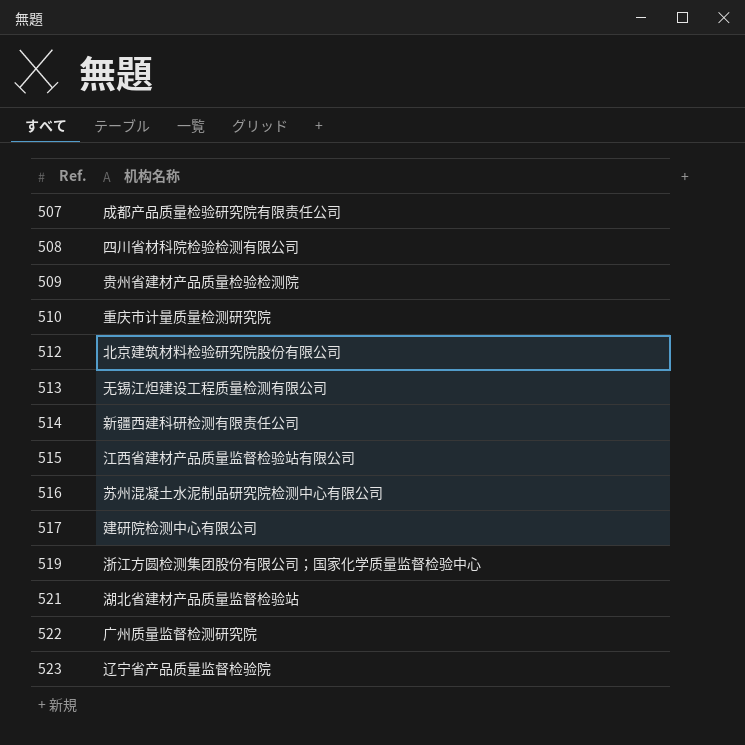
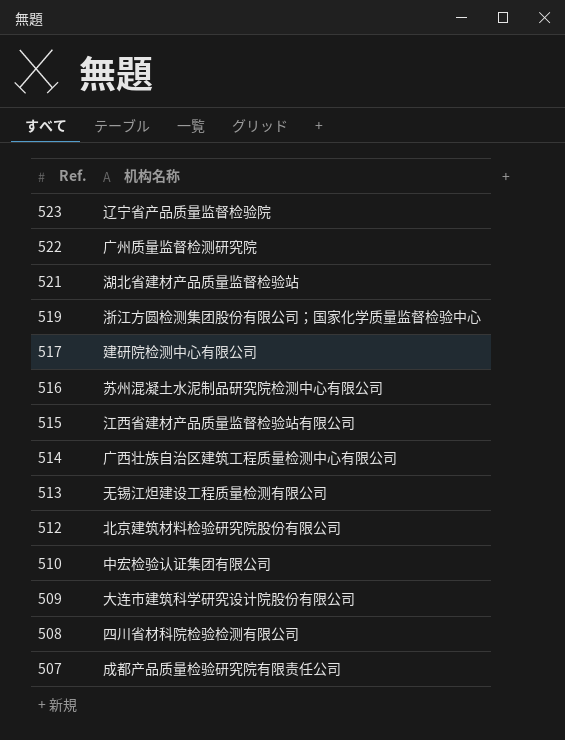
row order: Ref. ascending -> Ref. descending
514 | 机构名称: 新疆西建科研检测有限责任公司 -> 广西壮族自治区建筑工程质量检测中心有限公司
510 | 机构名称: 重庆市计量质量检测研究院 -> 中宏检验认证集团有限公司
509 | 机构名称: 贵州省建材产品质量检验检测院 -> 大连市建筑科学研究设计院股份有限公司

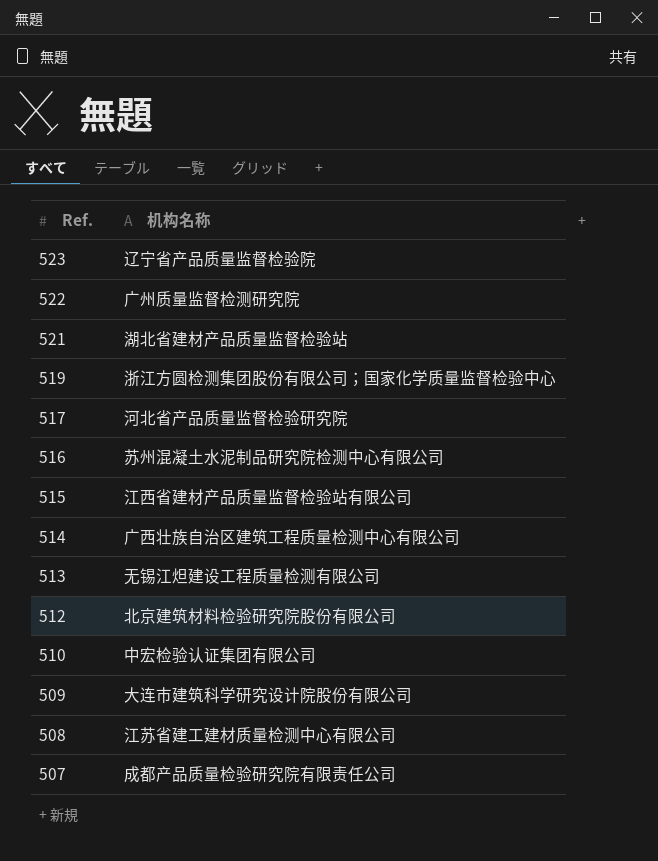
517 | 机构名称: 建研院检测中心有限公司 -> 河北省产品质量监督检验研究院
508 | 机构名称: 四川省材科院检验检测有限公司 -> 江苏省建工建材质量检测中心有限公司

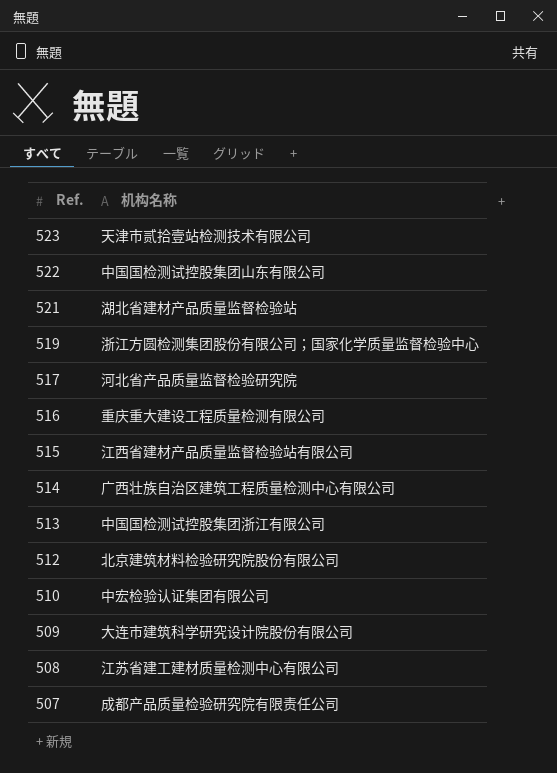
523 | 机构名称: 辽宁省产品质量监督检验院 -> 天津市贰拾壹站检测技术有限公司
522 | 机构名称: 广州质量监督检测研究院 -> 中国国检测试控股集团山东有限公司
516 | 机构名称: 苏州混凝土水泥制品研究院检测中心有限公司 -> 重庆重大建设工程质量检测有限公司
513 | 机构名称: 无锡江炟建设工程质量检测有限公司 -> 中国国检测试控股集团浙江有限公司

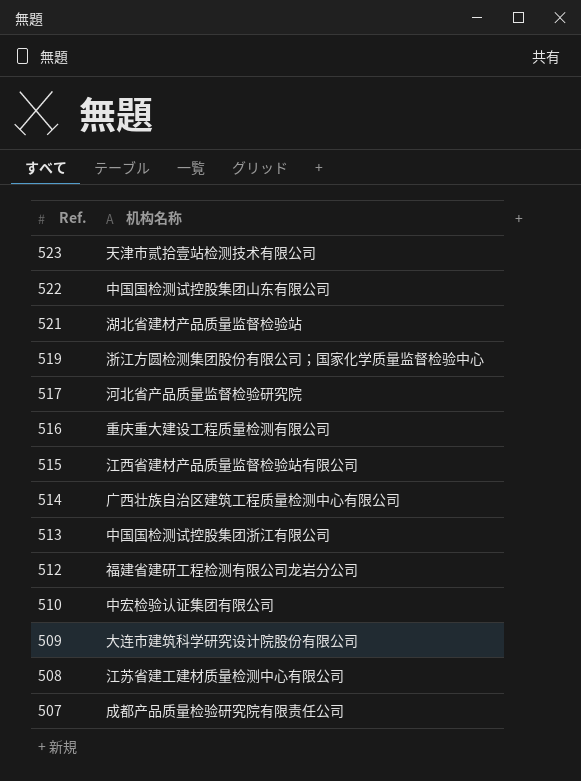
512 | 机构名称: 北京建筑材料检验研究院股份有限公司 -> 福建省建研工程检测有限公司龙岩分公司

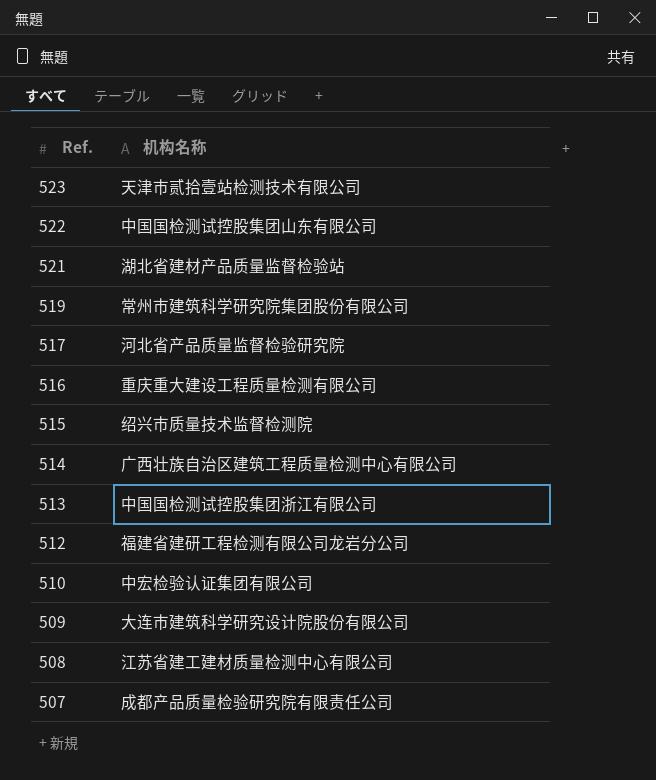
519 | 机构名称: 浙江方圆检测集团股份有限公司；国家化学质量监督检验中心 -> 常州市建筑科学研究院集团股份有限公司
515 | 机构名称: 江西省建材产品质量监督检验站有限公司 -> 绍兴市质量技术监督检测院

